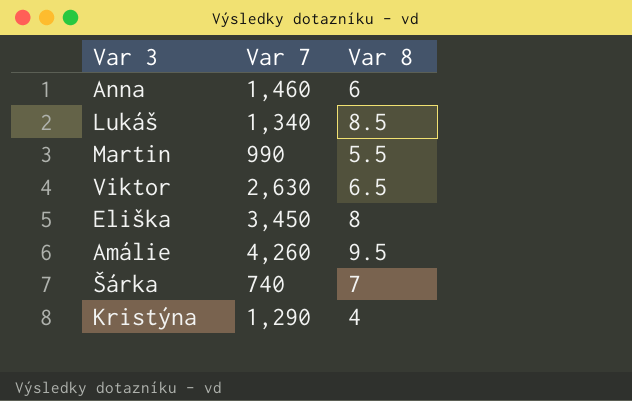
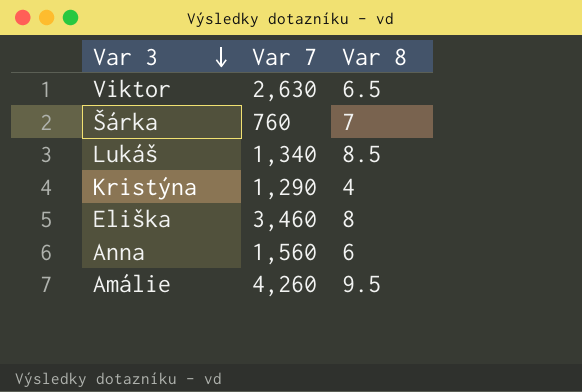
row order: none -> Var 3 descending
row Martin: 990 | 5.5 -> none
Šárka | Var 7: 740 -> 760
Eliška | Var 7: 3,450 -> 3,460
Anna | Var 7: 1,460 -> 1,560

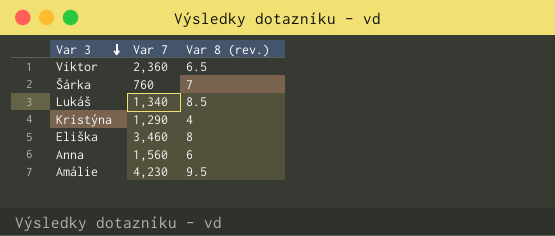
column name: Var 8 -> Var 8 (rev.)
Viktor | Var 7: 2,630 -> 2,360
Amálie | Var 7: 4,260 -> 4,230

